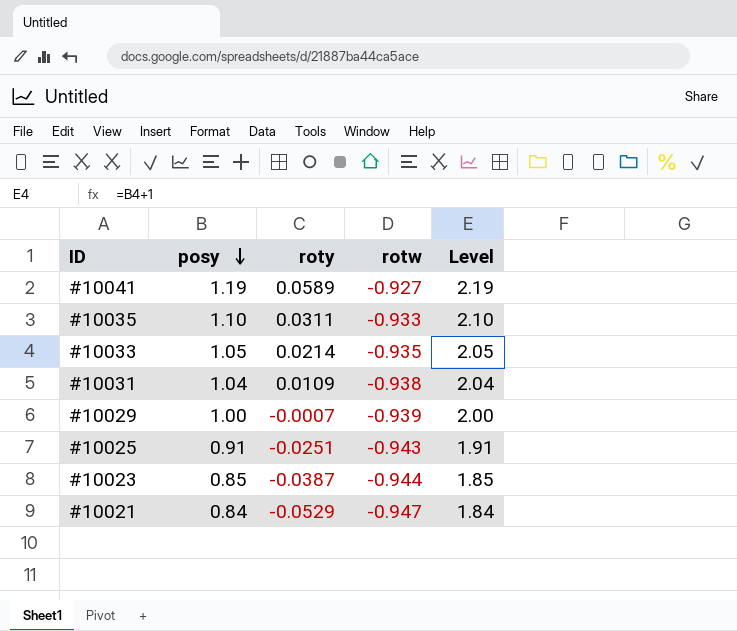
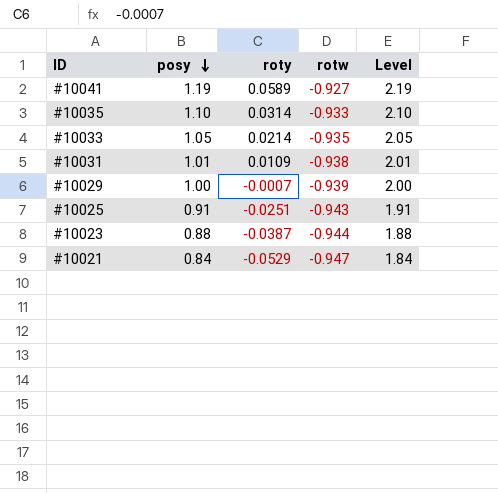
#10035 | roty: 0.0311 -> 0.0314
#10031 | posy: 1.04 -> 1.01
#10031 | Level: 2.04 -> 2.01
#10023 | posy: 0.85 -> 0.88
#10023 | Level: 1.85 -> 1.88

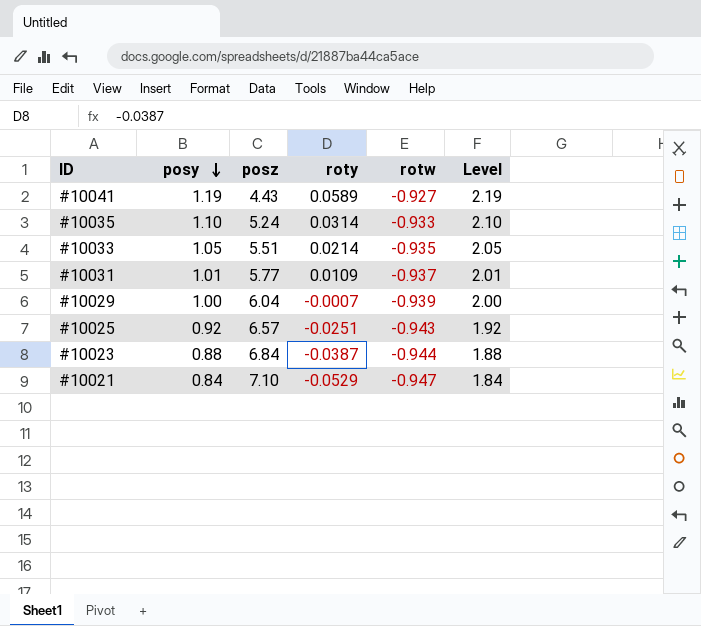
column posz | position: none -> 3
#10031 | rotw: -0.938 -> -0.937
#10025 | posy: 0.91 -> 0.92
#10025 | Level: 1.91 -> 1.92

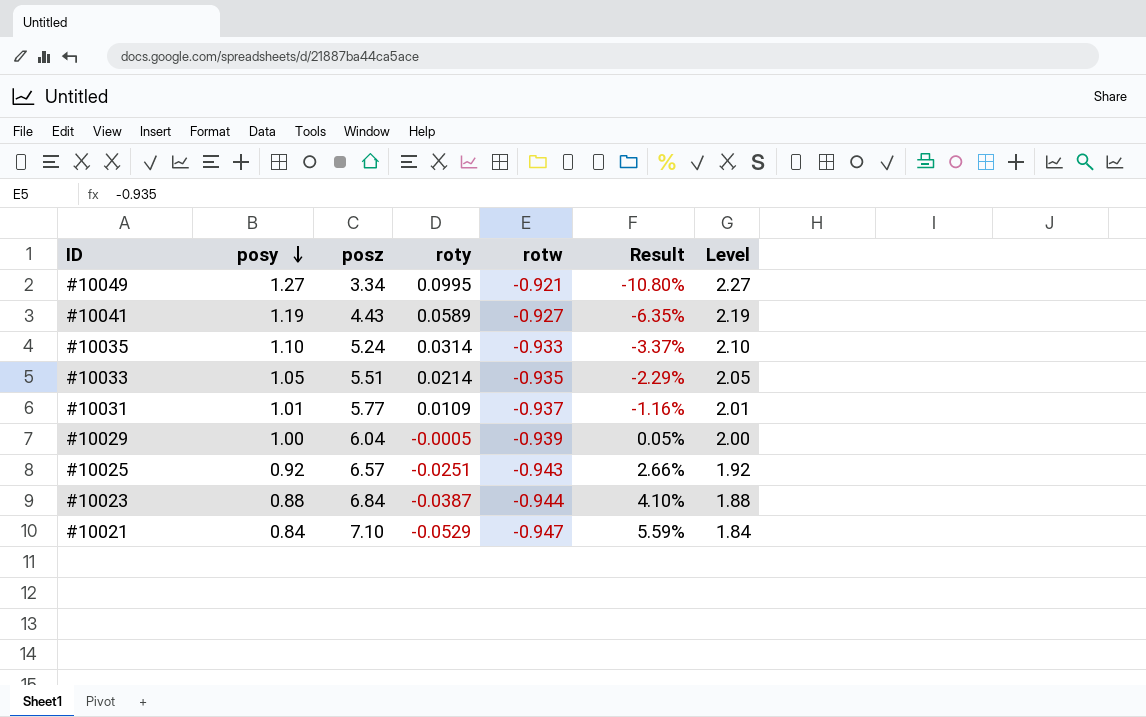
column Result | formula: none -> [roty] / [rotw]
row #10049: none -> 1.27 | 3.34 | 0.0995 | -0.921 | -10.80% | 2.27
#10029 | roty: -0.0007 -> -0.0005

